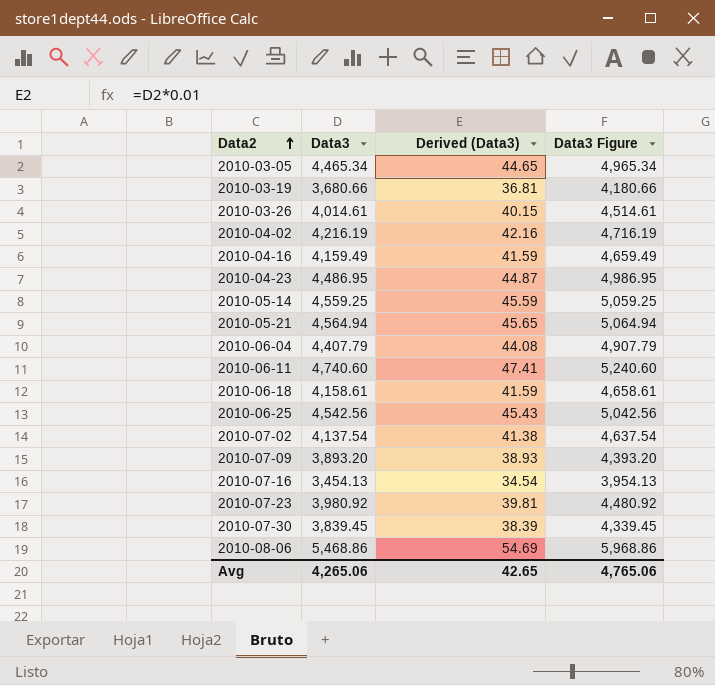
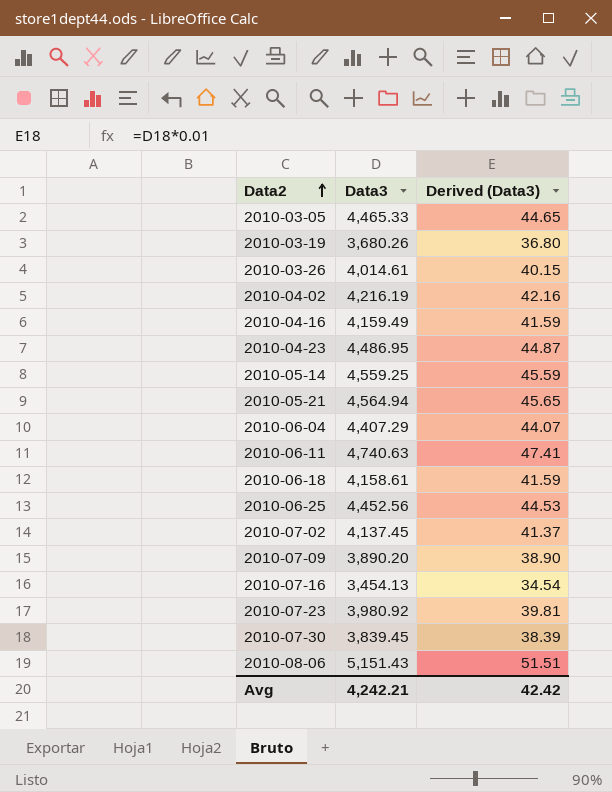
column Data3 Figure | formula: [Data3] + 500 -> none
2010-03-05 | Data3: 4,465.34 -> 4,465.33
2010-03-19 | Data3: 3,680.66 -> 3,680.26
2010-03-19 | Derived (Data3): 36.81 -> 36.80
2010-06-04 | Data3: 4,407.79 -> 4,407.29
2010-06-04 | Derived (Data3): 44.08 -> 44.07
2010-06-11 | Data3: 4,740.60 -> 4,740.63
2010-06-25 | Data3: 4,542.56 -> 4,452.56
2010-06-25 | Derived (Data3): 45.43 -> 44.53
2010-07-02 | Data3: 4,137.54 -> 4,137.45
2010-07-02 | Derived (Data3): 41.38 -> 41.37
2010-07-09 | Data3: 3,893.20 -> 3,890.20
2010-07-09 | Derived (Data3): 38.93 -> 38.90
2010-08-06 | Data3: 5,468.86 -> 5,151.43
2010-08-06 | Derived (Data3): 54.69 -> 51.51
Avg | Data3: 4,265.06 -> 4,242.21
Avg | Derived (Data3): 42.65 -> 42.42

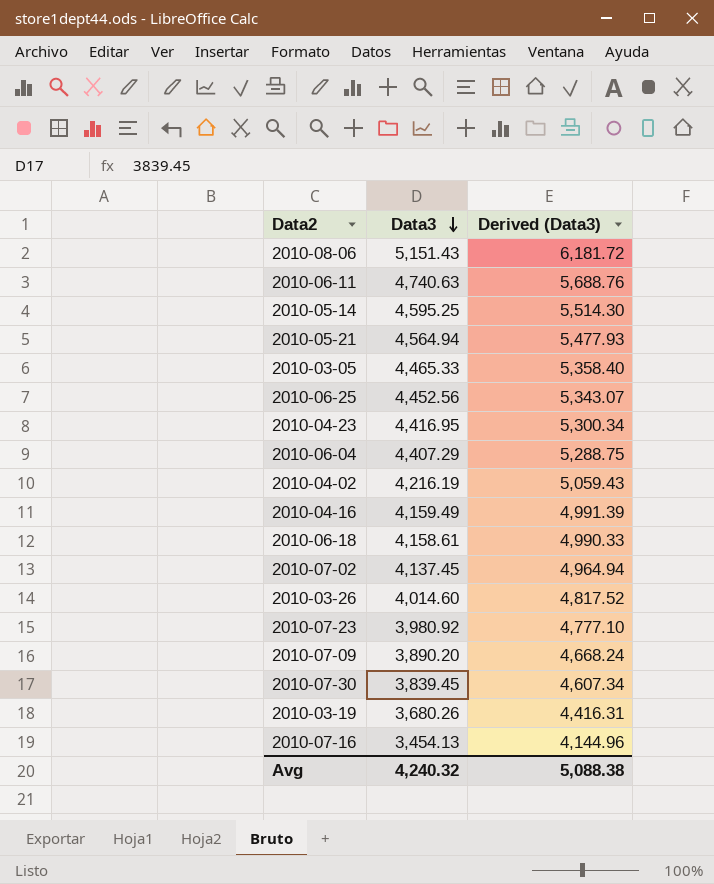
row order: Data2 ascending -> Data3 descending
column Derived (Data3) | formula: [Data3] * 0.01 -> [Data3] * 1.2
2010-05-14 | Data3: 4,559.25 -> 4,595.25
2010-04-23 | Data3: 4,486.95 -> 4,416.95
2010-03-26 | Data3: 4,014.61 -> 4,014.60
Avg | Data3: 4,242.21 -> 4,240.32
Avg | Derived (Data3): 42.42 -> 5,088.38

